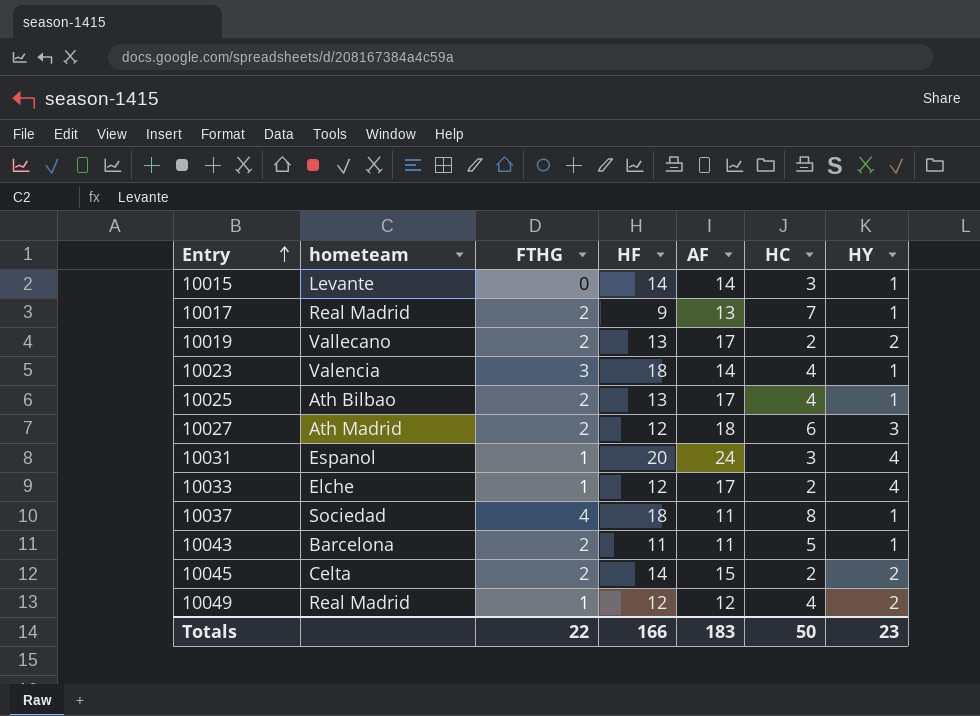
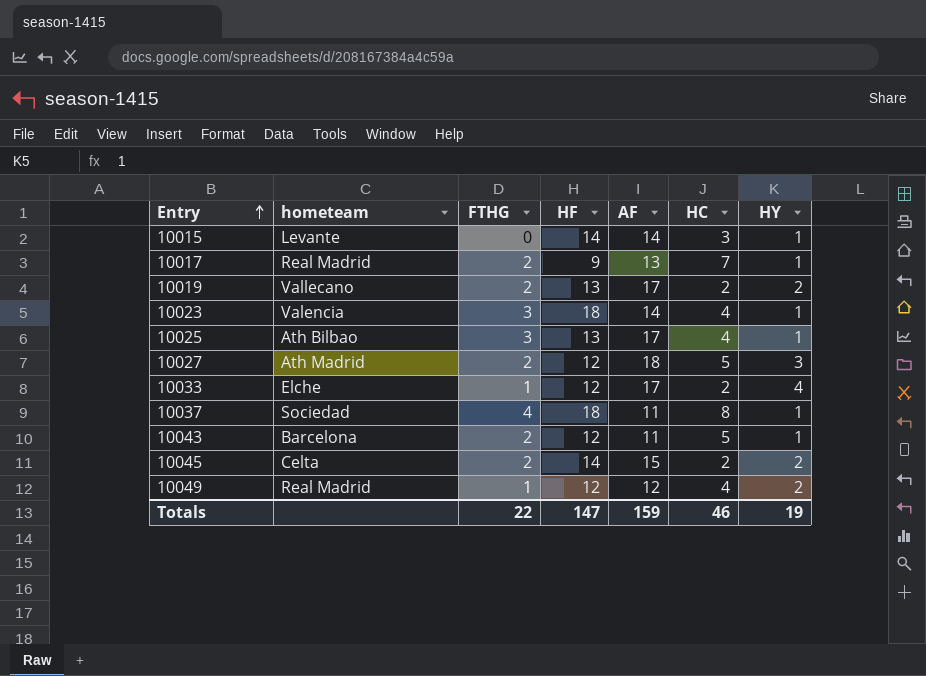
row 10031: Espanol | 1 | 20 | 24 | 3 | 4 -> none
10025 | FTHG: 2 -> 3
10027 | HC: 6 -> 5
10043 | HF: 11 -> 12
Totals | HF: 166 -> 147
Totals | AF: 183 -> 159
Totals | HC: 50 -> 46
Totals | HY: 23 -> 19

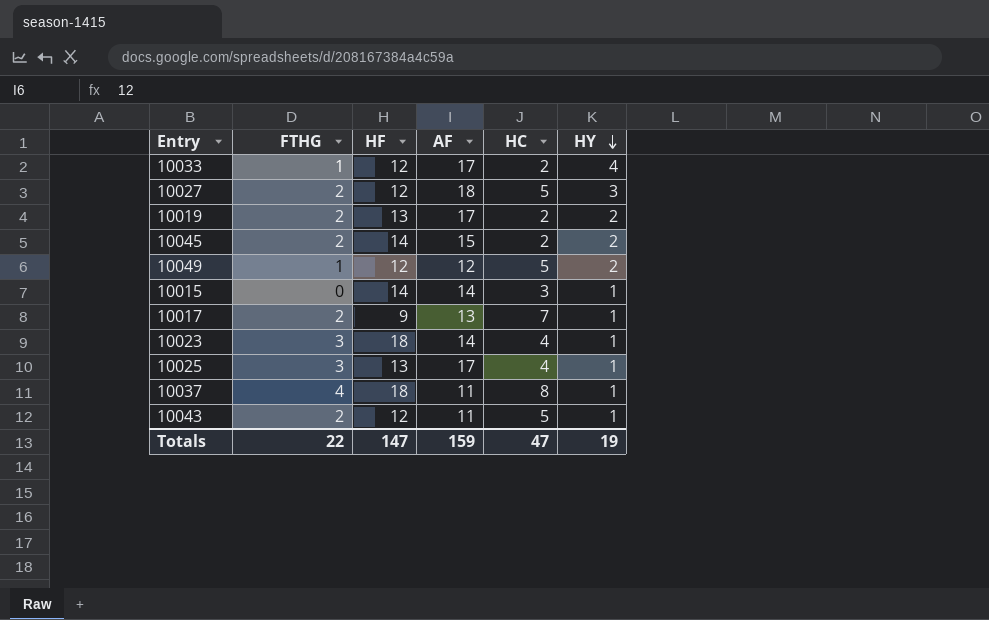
row order: Entry ascending -> HY descending
column hometeam | position: 2 -> none
10049 | HC: 4 -> 5
Totals | HC: 46 -> 47

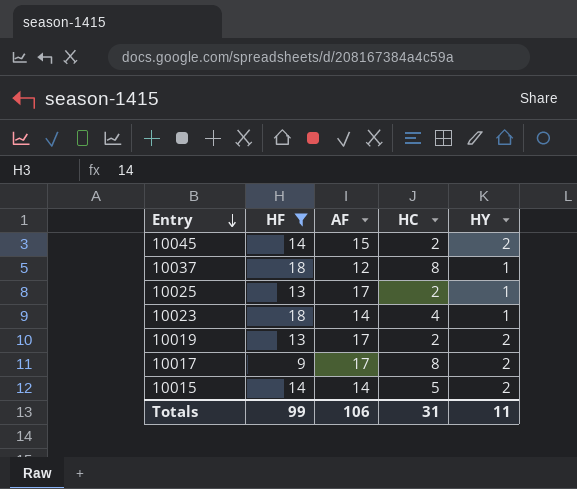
filter: none -> HF != 12
row order: HY descending -> Entry descending
column FTHG | position: 2 -> none
10037 | AF: 11 -> 12
10025 | HC: 4 -> 2
10017 | AF: 13 -> 17
10017 | HC: 7 -> 8
10017 | HY: 1 -> 2
10015 | HC: 3 -> 5
10015 | HY: 1 -> 2
Totals | HF: 147 -> 99
Totals | AF: 159 -> 106
Totals | HC: 47 -> 31
Totals | HY: 19 -> 11

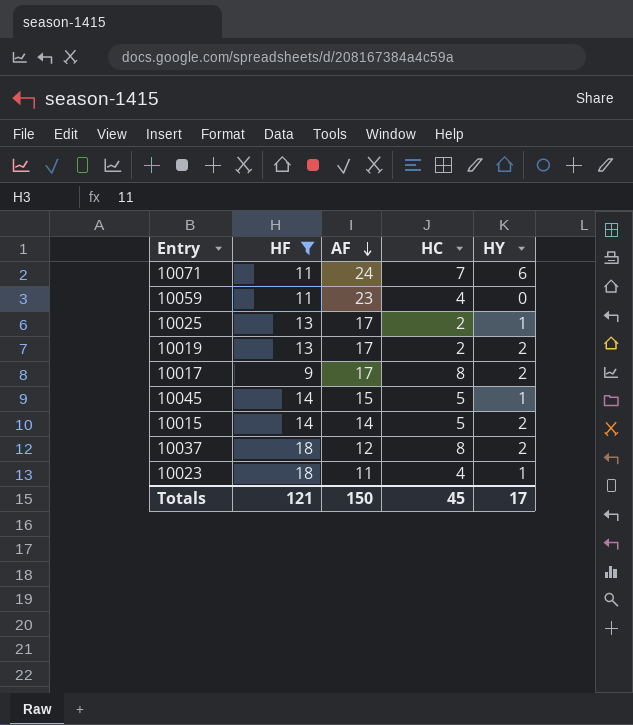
row order: Entry descending -> AF descending
row 10071: none -> 11 | 24 | 7 | 6
row 10059: none -> 11 | 23 | 4 | 0
10045 | HC: 2 -> 5
10045 | HY: 2 -> 1
10037 | HY: 1 -> 2
10023 | AF: 14 -> 11
Totals | HF: 99 -> 121
Totals | AF: 106 -> 150
Totals | HC: 31 -> 45
Totals | HY: 11 -> 17

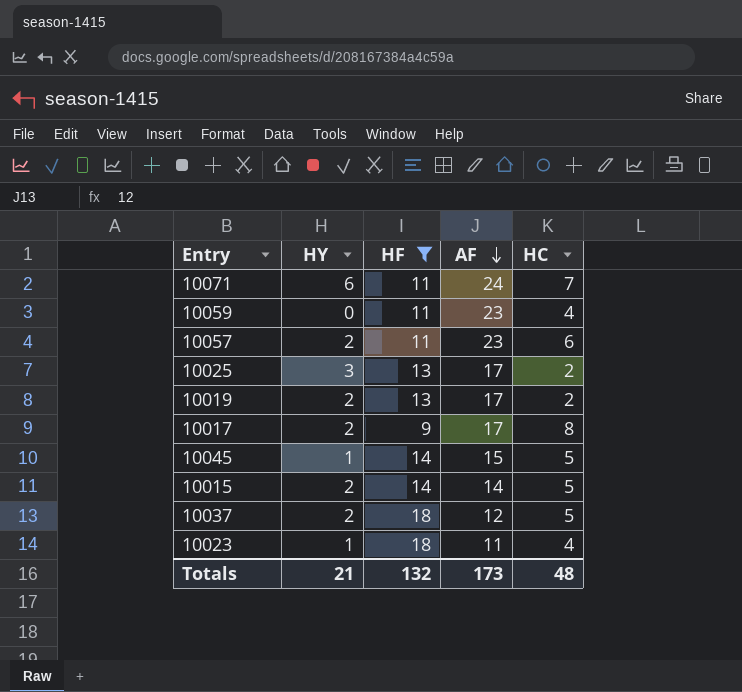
column HY | position: 5 -> 2
row 10057: none -> 2 | 11 | 23 | 6
10025 | HY: 1 -> 3
10037 | HC: 8 -> 5
Totals | HY: 17 -> 21
Totals | HF: 121 -> 132
Totals | AF: 150 -> 173
Totals | HC: 45 -> 48

